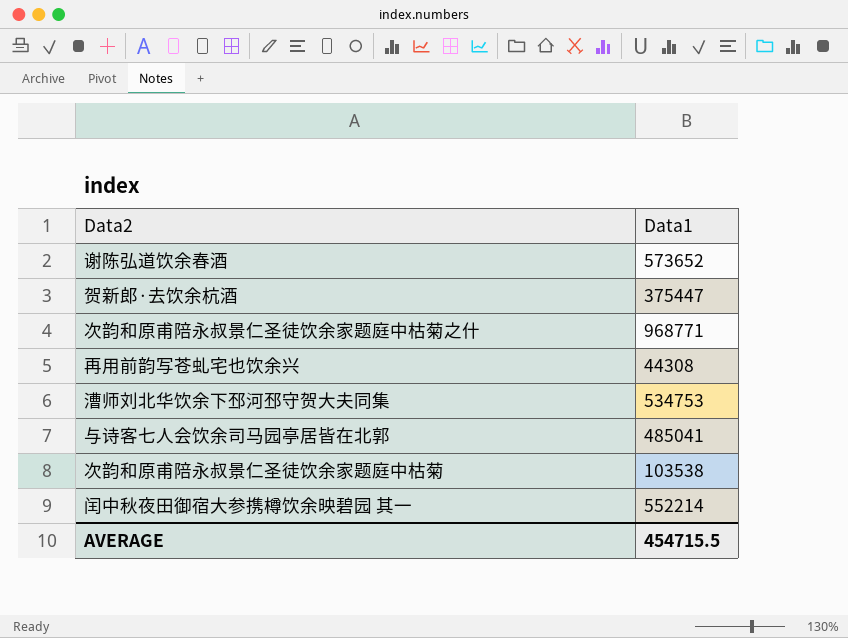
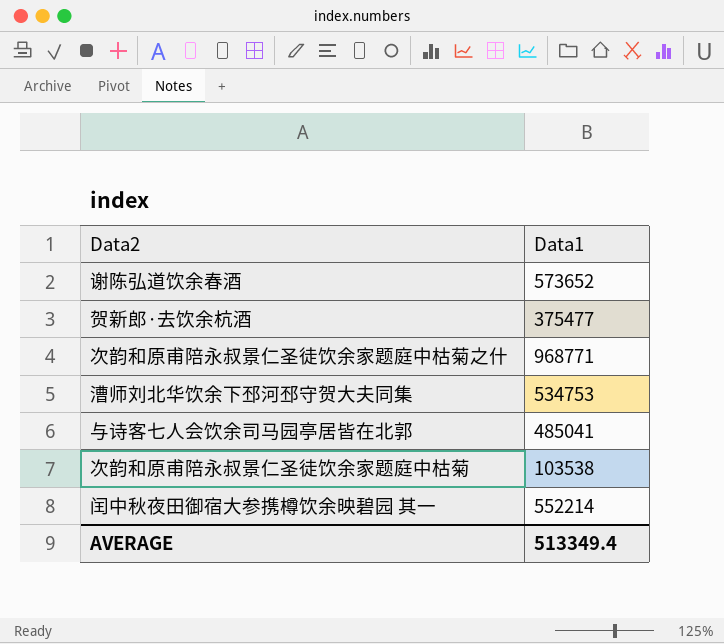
row 再用前韵写苍虬宅也饮余兴: 44308 -> none
贺新郎·去饮余杭酒 | Data1: 375447 -> 375477
AVERAGE | Data1: 454715.5 -> 513349.4

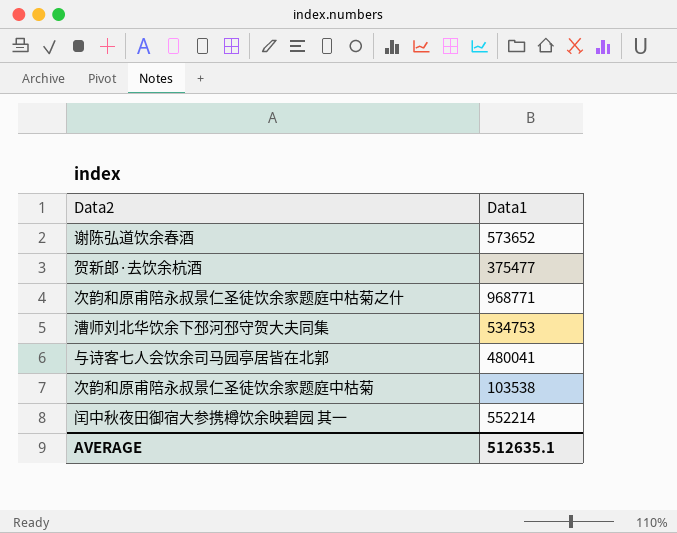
与诗客七人会饮余司马园亭居皆在北郭 | Data1: 485041 -> 480041
AVERAGE | Data1: 513349.4 -> 512635.1

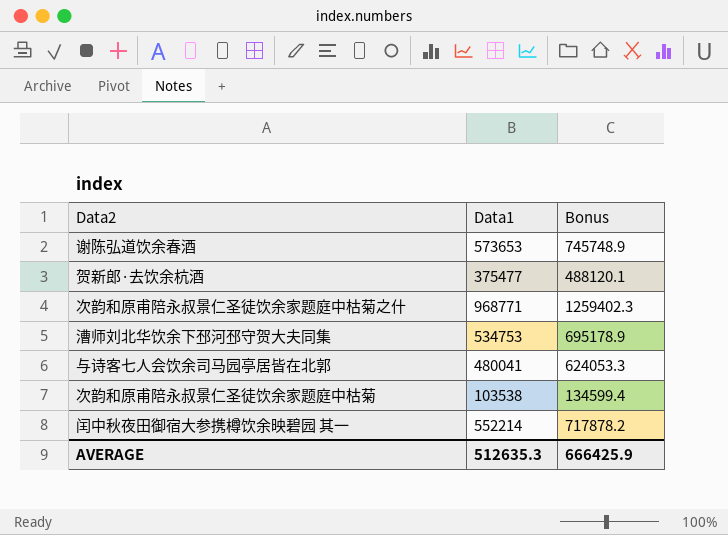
column Bonus | formula: none -> [Data1] * 1.3
谢陈弘道饮余春酒 | Data1: 573652 -> 573653
AVERAGE | Data1: 512635.1 -> 512635.3

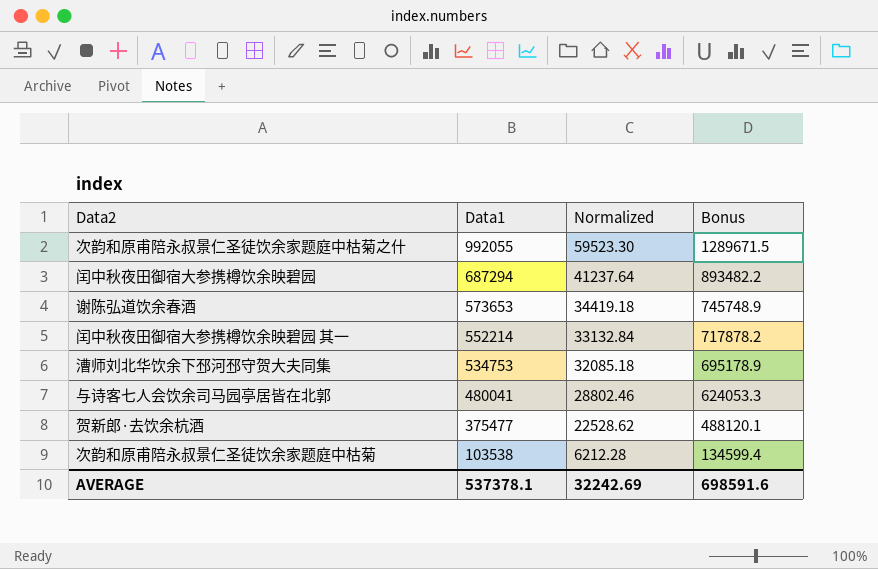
row order: none -> Data1 descending
column Normalized | formula: none -> [Data1] * 0.06
次韵和原甫陪永叔景仁圣徒饮余家题庭中枯菊之什 | Data1: 968771 -> 992055
次韵和原甫陪永叔景仁圣徒饮余家题庭中枯菊之什 | Bonus: 1259402.3 -> 1289671.5
row 闰中秋夜田御宿大参携樽饮余映碧园: none -> 687294 | 41237.64 | 893482.2
AVERAGE | Data1: 512635.3 -> 537378.1
AVERAGE | Bonus: 666425.9 -> 698591.6

